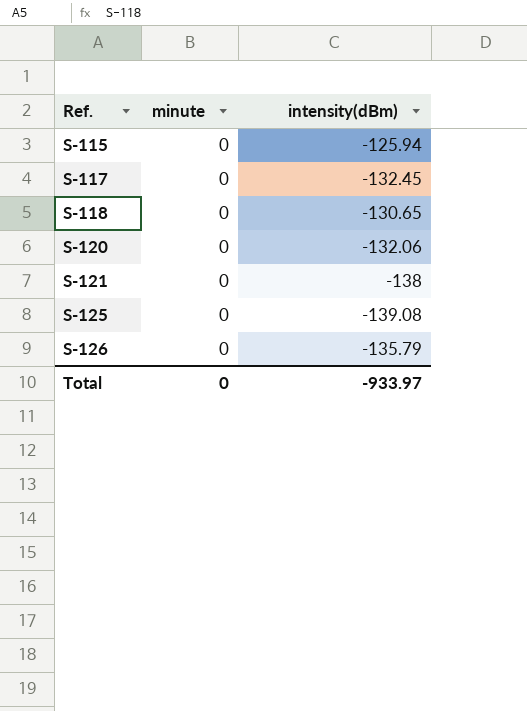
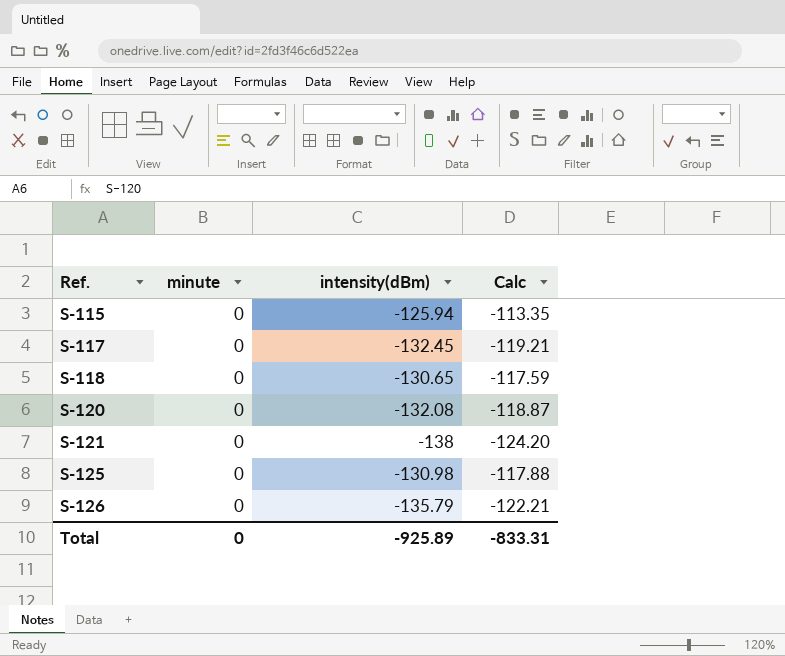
column Calc | formula: none -> [intensity(dBm)] * 0.9
S-120 | intensity(dBm): -132.06 -> -132.08
S-125 | intensity(dBm): -139.08 -> -130.98
Total | intensity(dBm): -933.97 -> -925.89

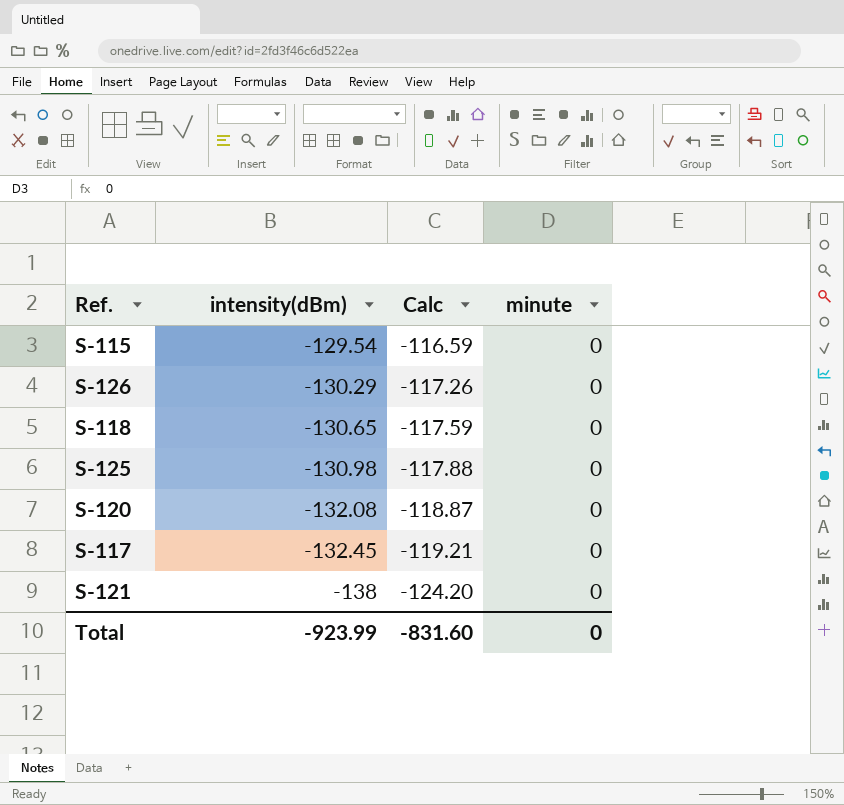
row order: Ref. ascending -> intensity(dBm) descending
column minute | position: 2 -> 4
S-115 | intensity(dBm): -125.94 -> -129.54
S-115 | Calc: -113.35 -> -116.59
S-126 | intensity(dBm): -135.79 -> -130.29
S-126 | Calc: -122.21 -> -117.26
Total | intensity(dBm): -925.89 -> -923.99
Total | Calc: -833.31 -> -831.60

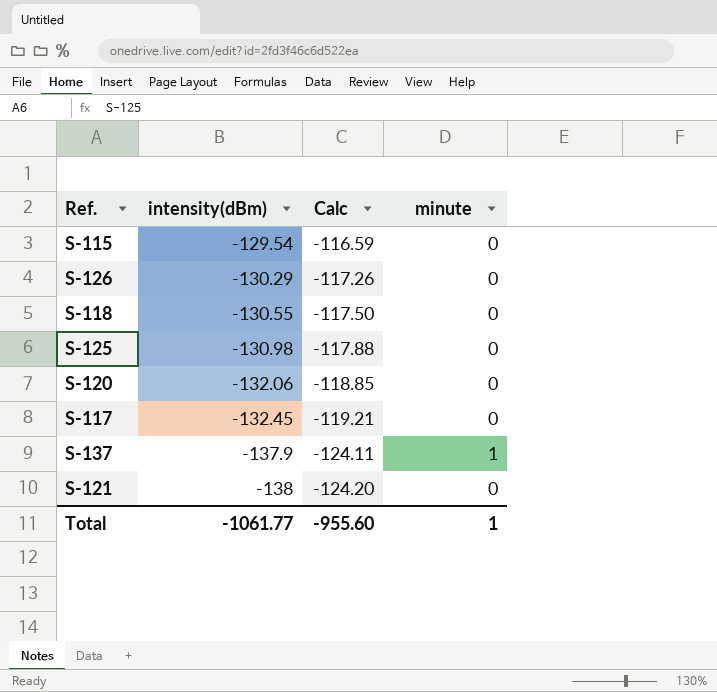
S-118 | intensity(dBm): -130.65 -> -130.55
S-118 | Calc: -117.59 -> -117.50
S-120 | intensity(dBm): -132.08 -> -132.06
S-120 | Calc: -118.87 -> -118.85
row S-137: none -> -137.9 | -124.11 | 1
Total | intensity(dBm): -923.99 -> -1061.77
Total | Calc: -831.60 -> -955.60
Total | minute: 0 -> 1

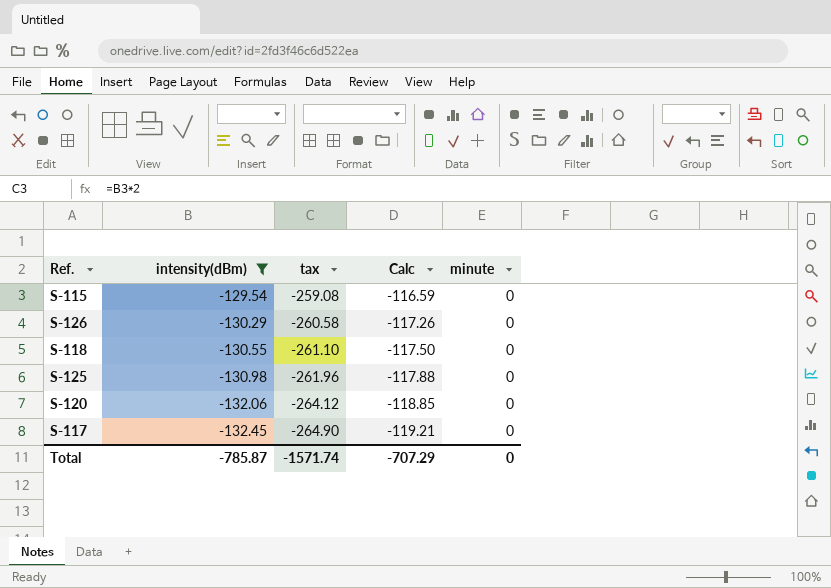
filter: none -> intensity(dBm) >= -132.45
column tax | formula: none -> [intensity(dBm)] * 2
Total | intensity(dBm): -1061.77 -> -785.87
Total | Calc: -955.60 -> -707.29
Total | minute: 1 -> 0

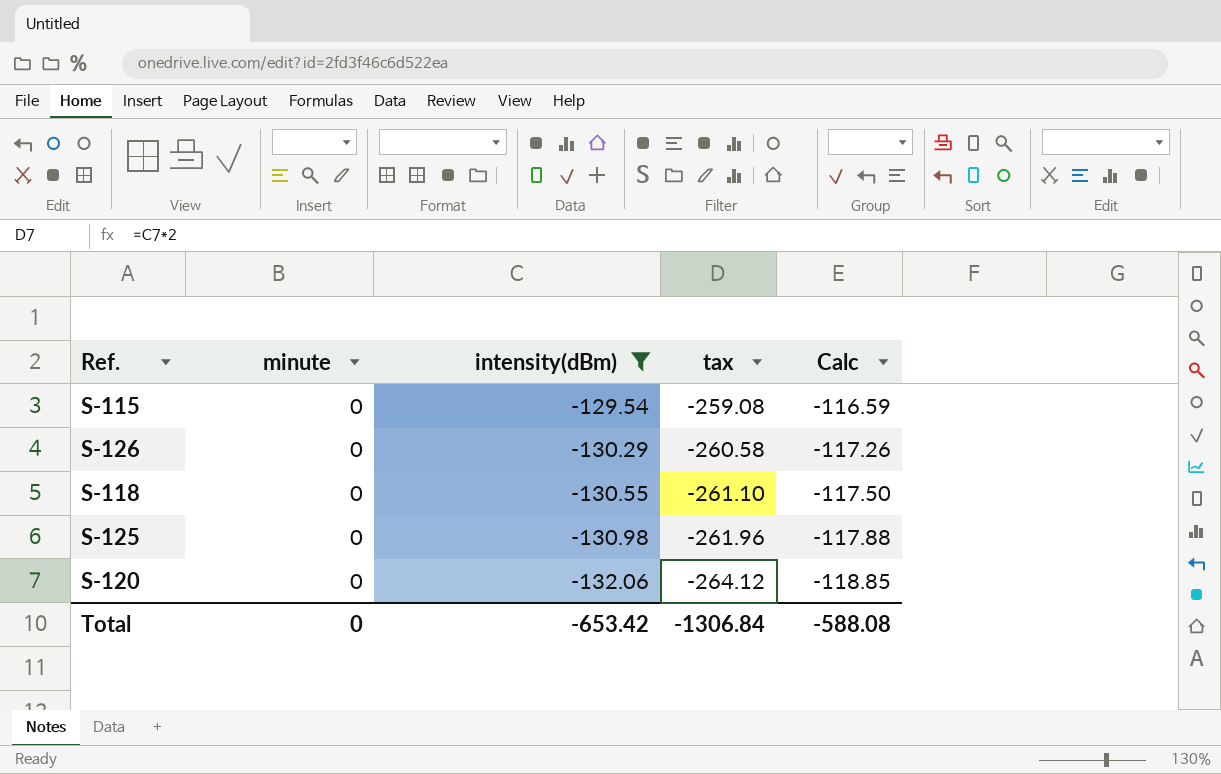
column minute | position: 5 -> 2
row S-117: -132.45 | -264.90 | -119.21 | 0 -> none
Total | intensity(dBm): -785.87 -> -653.42
Total | tax: -1571.74 -> -1306.84
Total | Calc: -707.29 -> -588.08

